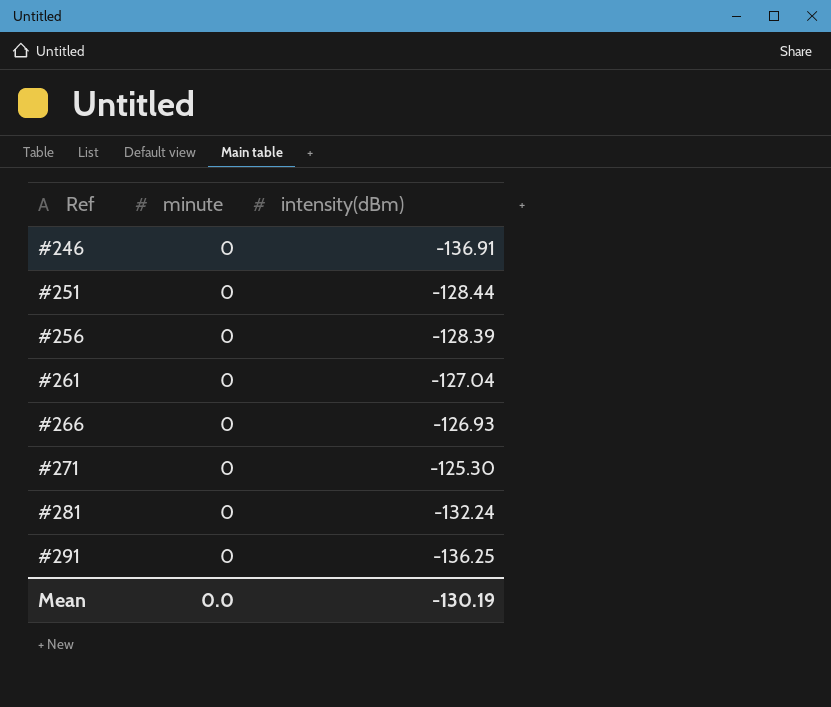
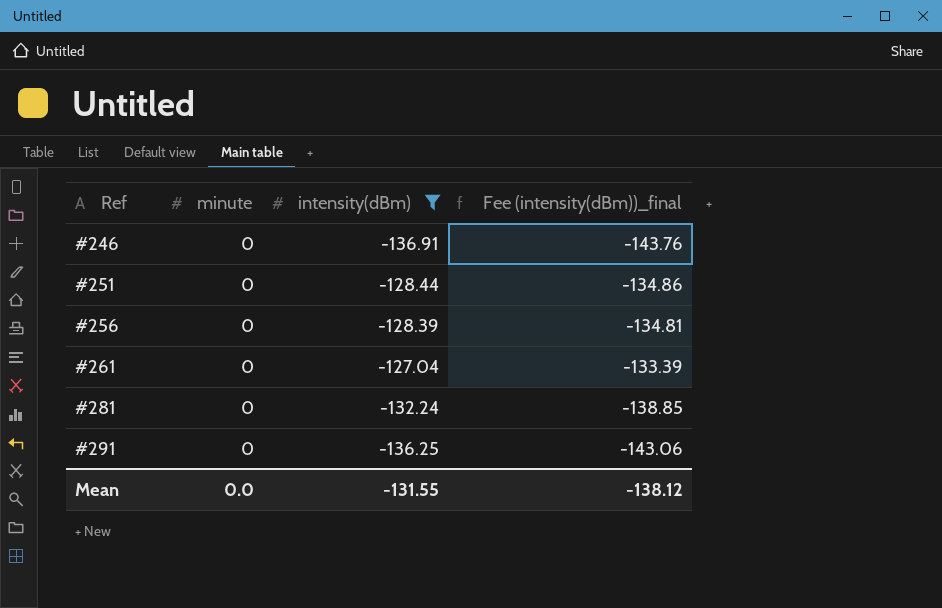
filter: none -> intensity(dBm) <= -127.04
column Fee (intensity(dBm))_final | formula: none -> [intensity(dBm)] * 1.05
Mean | intensity(dBm): -130.19 -> -131.55

